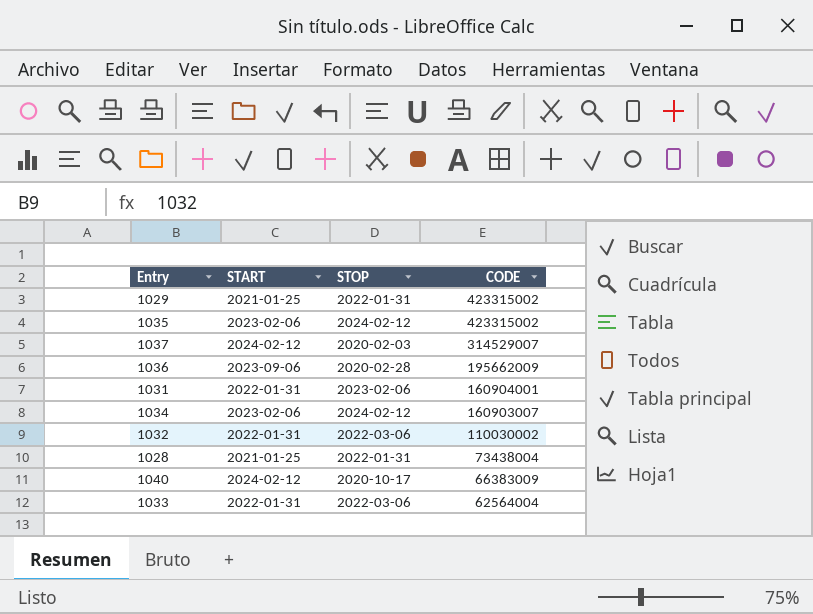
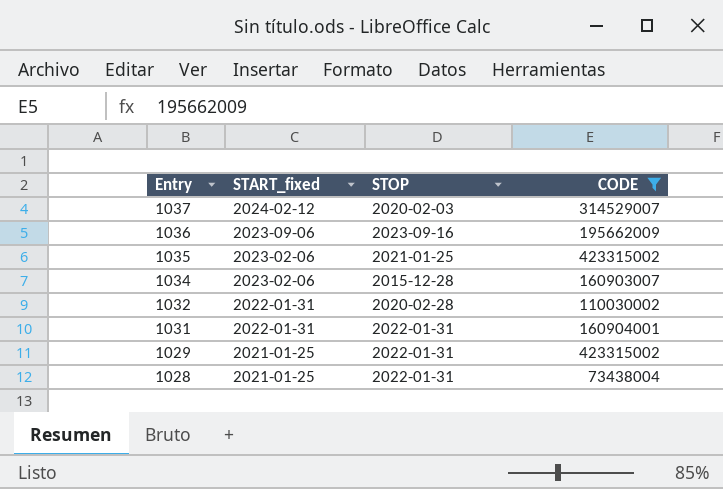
filter: none -> CODE >= 73438004
row order: CODE descending -> Entry descending
column name: START -> START_fixed
1036 | STOP: 2020-02-28 -> 2023-09-16
1035 | STOP: 2024-02-12 -> 2021-01-25
1034 | STOP: 2024-02-12 -> 2015-12-28
1032 | STOP: 2022-03-06 -> 2020-02-28
1031 | STOP: 2023-02-06 -> 2022-01-31

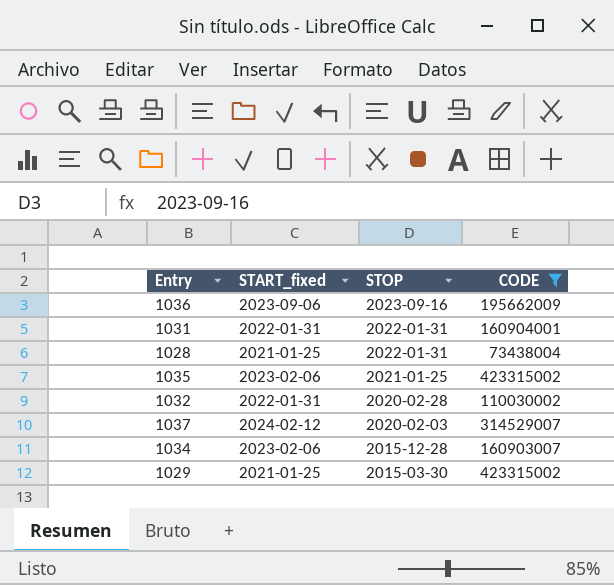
row order: Entry descending -> STOP descending
1029 | STOP: 2022-01-31 -> 2015-03-30

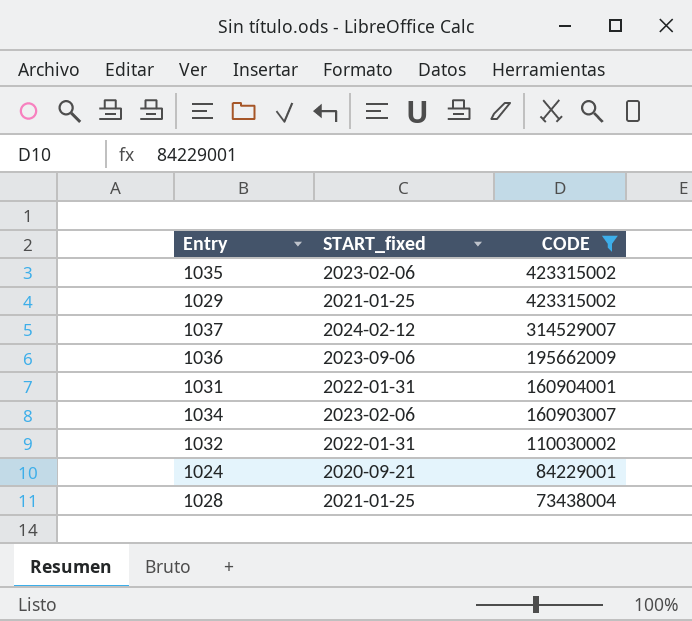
row order: STOP descending -> CODE descending
column STOP | position: 3 -> none
row 1024: none -> 2020-09-21 | 84229001

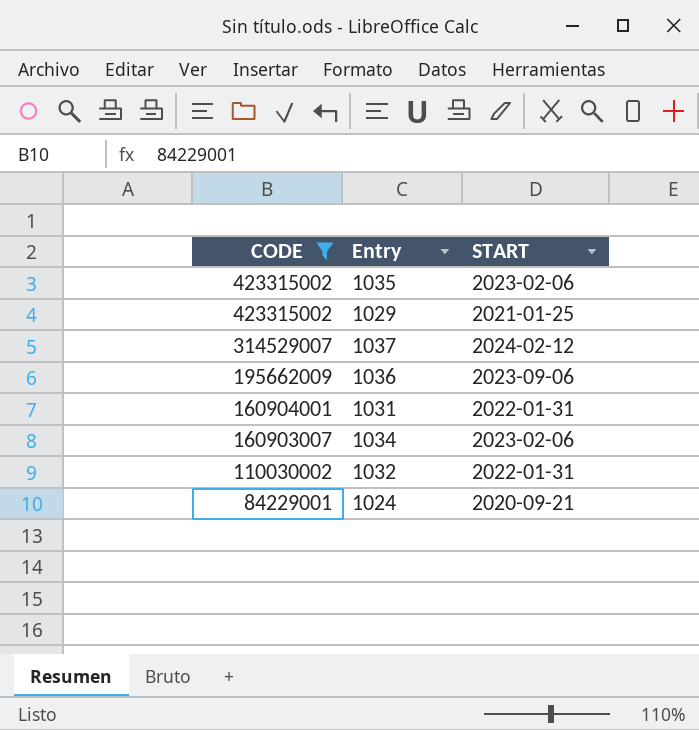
column CODE | position: 3 -> 1
column name: START_fixed -> START
row 1028: 2021-01-25 | 73438004 -> none

